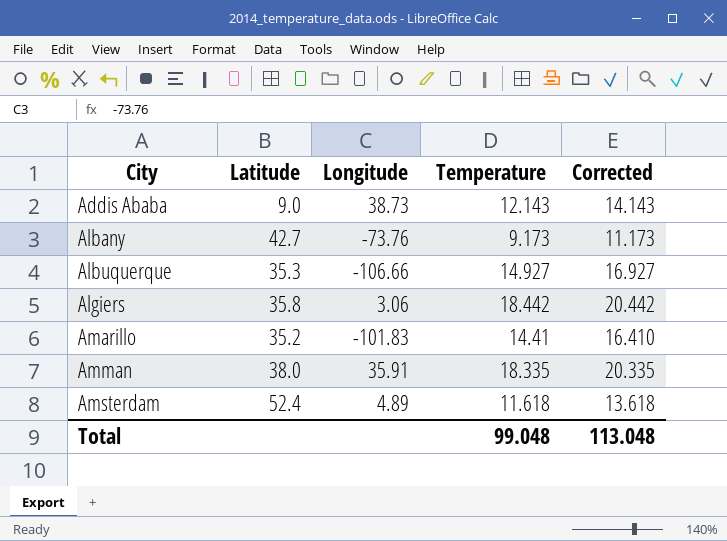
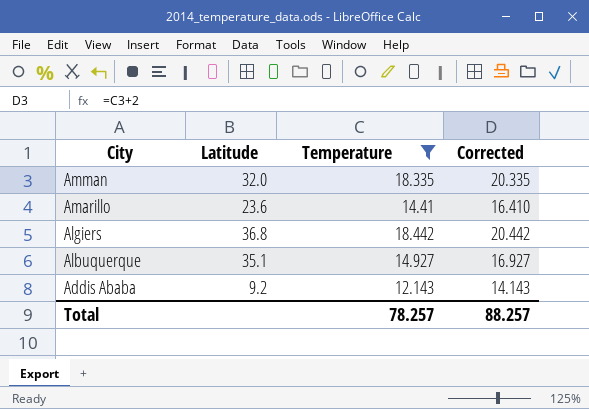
filter: none -> Temperature >= 12.143
row order: City ascending -> City descending
column Longitude | position: 3 -> none
Amman | Latitude: 38.0 -> 32.0
Amarillo | Latitude: 35.2 -> 23.6
Algiers | Latitude: 35.8 -> 36.8
Albuquerque | Latitude: 35.3 -> 35.1
Addis Ababa | Latitude: 9.0 -> 9.2
Total | Temperature: 99.048 -> 78.257
Total | Corrected: 113.048 -> 88.257

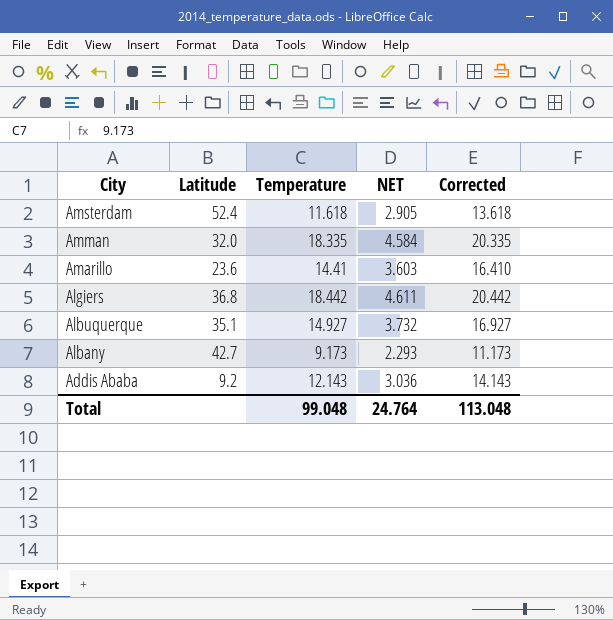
filter: Temperature >= 12.143 -> none
column NET | formula: none -> [Temperature] * 0.25
Total | Temperature: 78.257 -> 99.048
Total | Corrected: 88.257 -> 113.048

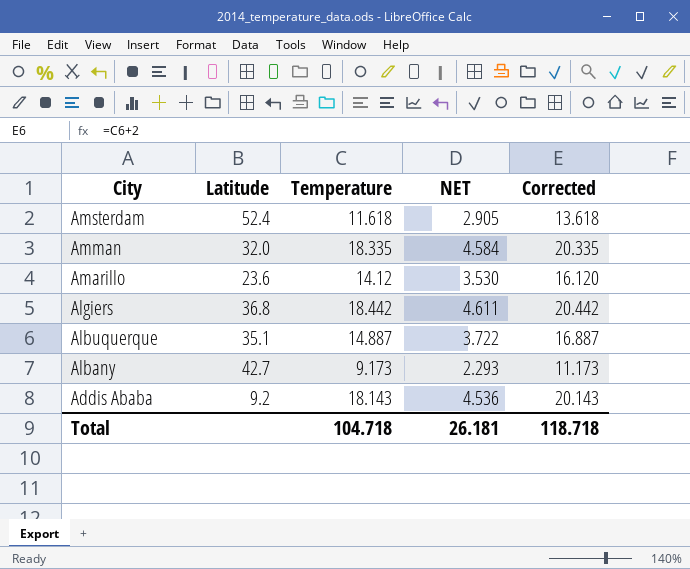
Amarillo | Temperature: 14.41 -> 14.12
Amarillo | NET: 3.603 -> 3.530
Amarillo | Corrected: 16.410 -> 16.120
Albuquerque | Temperature: 14.927 -> 14.887
Albuquerque | NET: 3.732 -> 3.722
Albuquerque | Corrected: 16.927 -> 16.887
Addis Ababa | Temperature: 12.143 -> 18.143
Addis Ababa | NET: 3.036 -> 4.536
Addis Ababa | Corrected: 14.143 -> 20.143
Total | Temperature: 99.048 -> 104.718
Total | NET: 24.764 -> 26.181
Total | Corrected: 113.048 -> 118.718

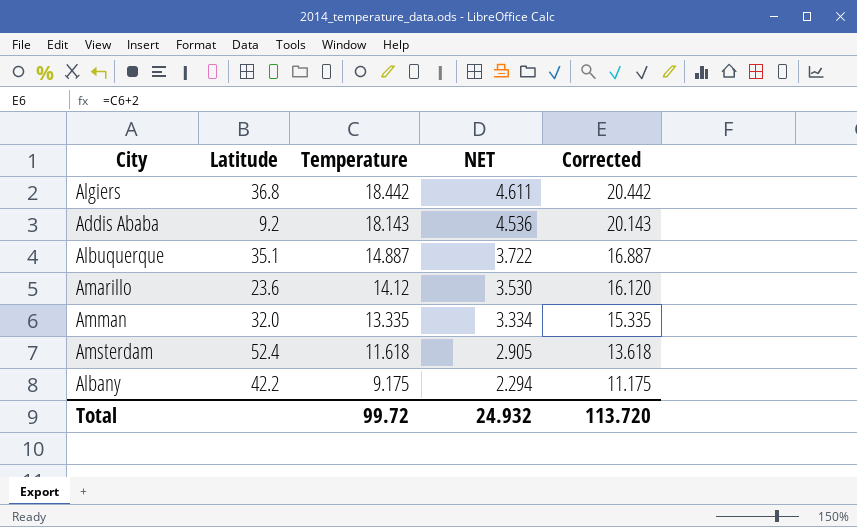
row order: City descending -> Temperature descending
Amman | Temperature: 18.335 -> 13.335
Amman | NET: 4.584 -> 3.334
Amman | Corrected: 20.335 -> 15.335
Albany | Latitude: 42.7 -> 42.2
Albany | Temperature: 9.173 -> 9.175
Albany | NET: 2.293 -> 2.294
Albany | Corrected: 11.173 -> 11.175
Total | Temperature: 104.718 -> 99.72
Total | NET: 26.181 -> 24.932
Total | Corrected: 118.718 -> 113.720

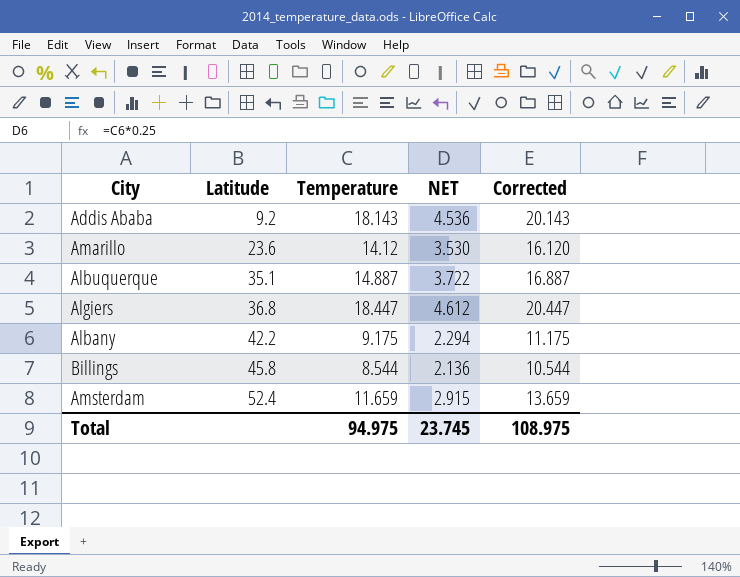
row order: Temperature descending -> Latitude ascending
row Amman: 32.0 | 13.335 | 3.334 | 15.335 -> none
Algiers | Temperature: 18.442 -> 18.447
Algiers | NET: 4.611 -> 4.612
Algiers | Corrected: 20.442 -> 20.447
row Billings: none -> 45.8 | 8.544 | 2.136 | 10.544
Amsterdam | Temperature: 11.618 -> 11.659
Amsterdam | NET: 2.905 -> 2.915
Amsterdam | Corrected: 13.618 -> 13.659
Total | Temperature: 99.72 -> 94.975
Total | NET: 24.932 -> 23.745
Total | Corrected: 113.720 -> 108.975

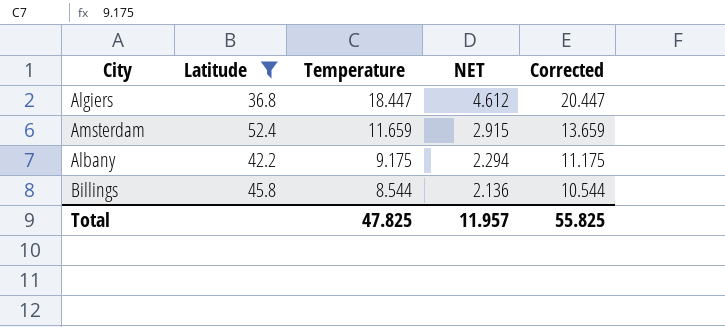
filter: none -> Latitude >= 36.8
row order: Latitude ascending -> Temperature descending
Total | Temperature: 94.975 -> 47.825
Total | NET: 23.745 -> 11.957
Total | Corrected: 108.975 -> 55.825

